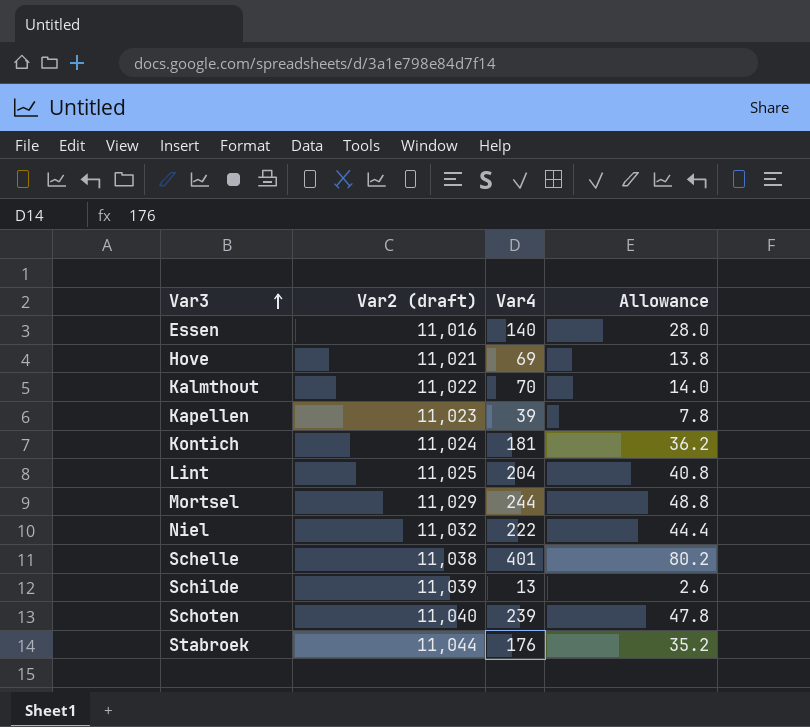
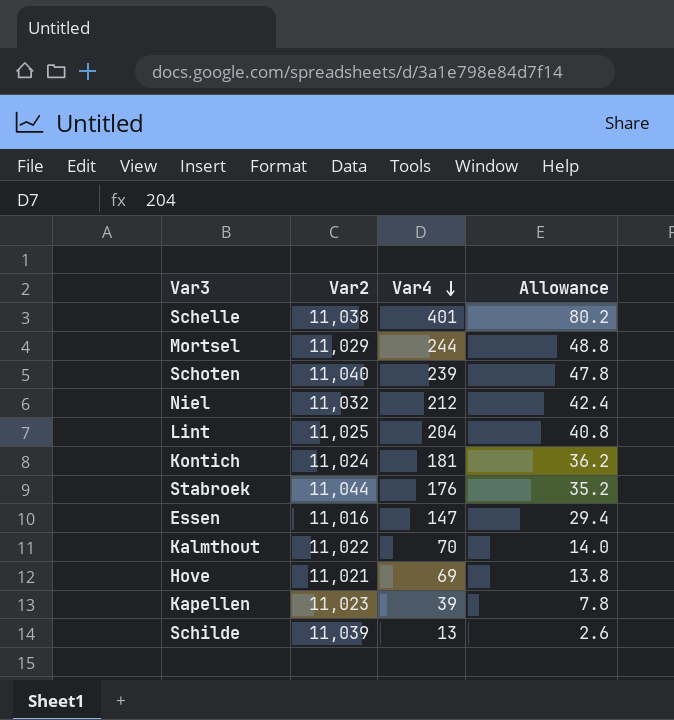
row order: Var3 ascending -> Var4 descending
column name: Var2 (draft) -> Var2
Niel | Var4: 222 -> 212
Niel | Allowance: 44.4 -> 42.4
Essen | Var4: 140 -> 147
Essen | Allowance: 28.0 -> 29.4

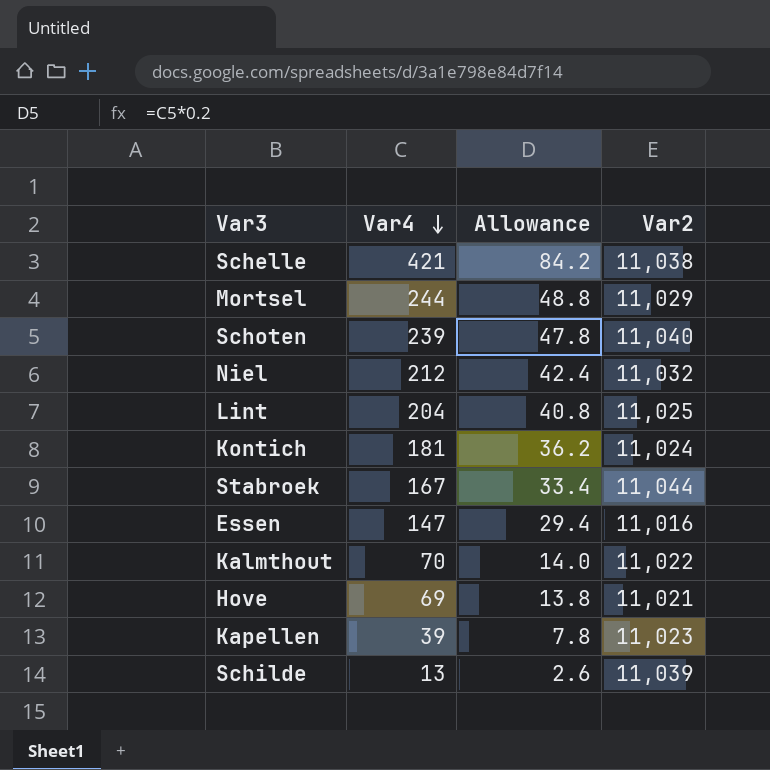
column Var2 | position: 2 -> 4
Schelle | Var4: 401 -> 421
Schelle | Allowance: 80.2 -> 84.2
Stabroek | Var4: 176 -> 167
Stabroek | Allowance: 35.2 -> 33.4

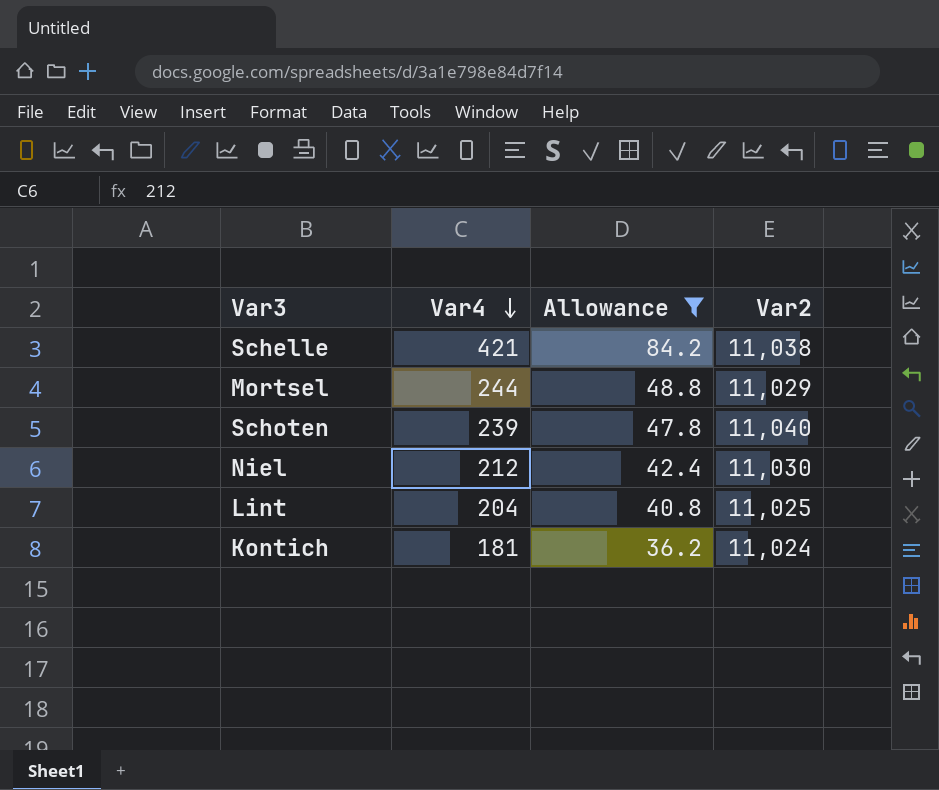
filter: none -> Allowance >= 36.2
Niel | Var2: 11,032 -> 11,030

